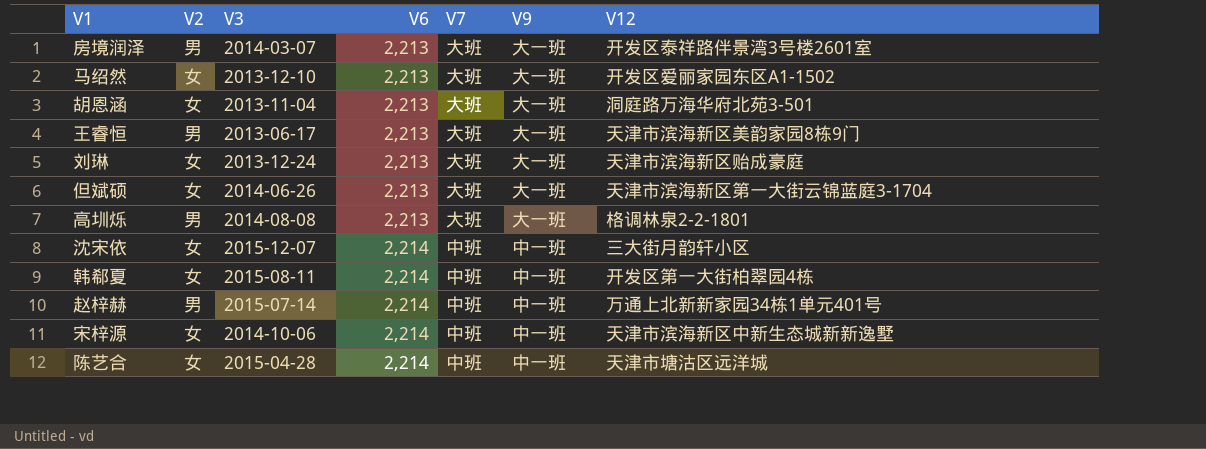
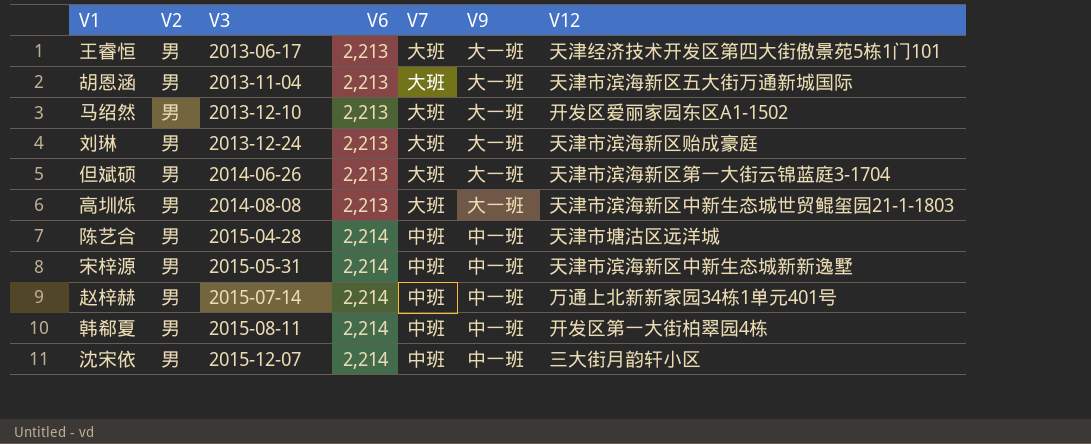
row order: V6 ascending -> V3 ascending
row 房境润泽: 男 | 2014-03-07 | 2,213 | 大班 | 大一班 | 开发区泰祥路伴景湾3号楼2601室 -> none
王睿恒 | V12: 天津市滨海新区美韵家园8栋9门 -> 天津经济技术开发区第四大街傲景苑5栋1门101
胡恩涵 | V2: 女 -> 男
胡恩涵 | V12: 洞庭路万海华府北苑3-501 -> 天津市滨海新区五大街万通新城国际
马绍然 | V2: 女 -> 男
刘琳 | V2: 女 -> 男
但斌硕 | V2: 女 -> 男
高圳烁 | V12: 格调林泉2-2-1801 -> 天津市滨海新区中新生态城世贸鲲玺园21-1-1803
陈艺合 | V2: 女 -> 男
宋梓源 | V2: 女 -> 男
宋梓源 | V3: 2014-10-06 -> 2015-05-31
韩郗夏 | V2: 女 -> 男
沈宋依 | V2: 女 -> 男

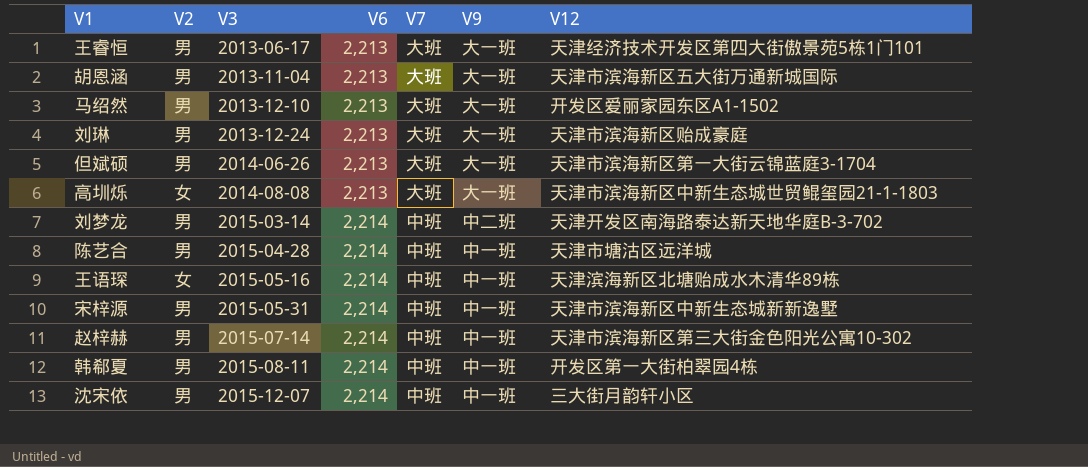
高圳烁 | V2: 男 -> 女
row 刘梦龙: none -> 男 | 2015-03-14 | 2,214 | 中班 | 中二班 | 天津开发区南海路泰达新天地华庭B-3-702
row 王语琛: none -> 女 | 2015-05-16 | 2,214 | 中班 | 中一班 | 天津滨海新区北塘贻成水木清华89栋
赵梓赫 | V12: 万通上北新新家园34栋1单元401号 -> 天津市滨海新区第三大街金色阳光公寓10-302

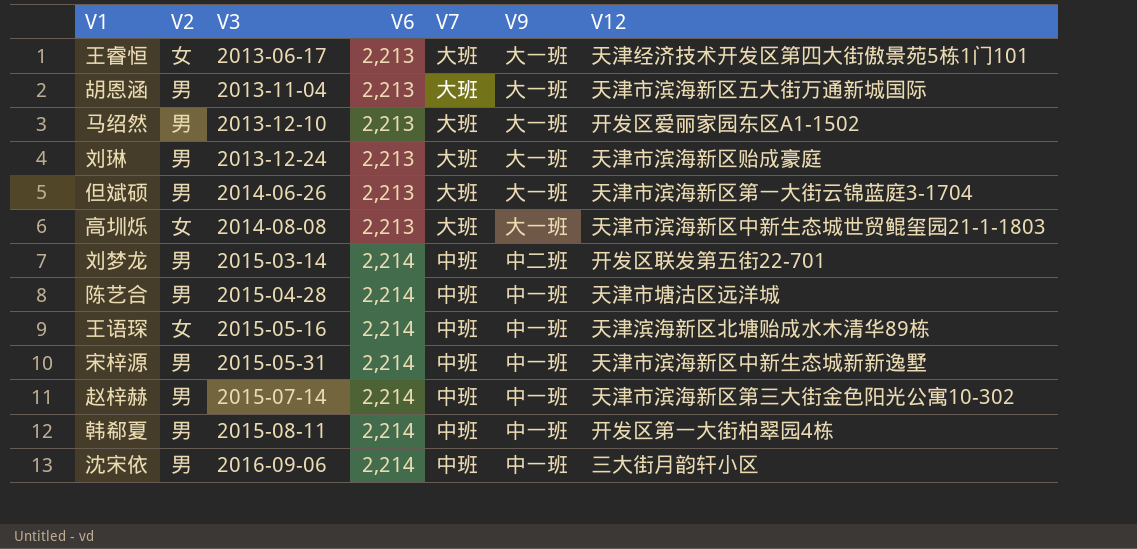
王睿恒 | V2: 男 -> 女
刘梦龙 | V12: 天津开发区南海路泰达新天地华庭B-3-702 -> 开发区联发第五街22-701
沈宋依 | V3: 2015-12-07 -> 2016-09-06

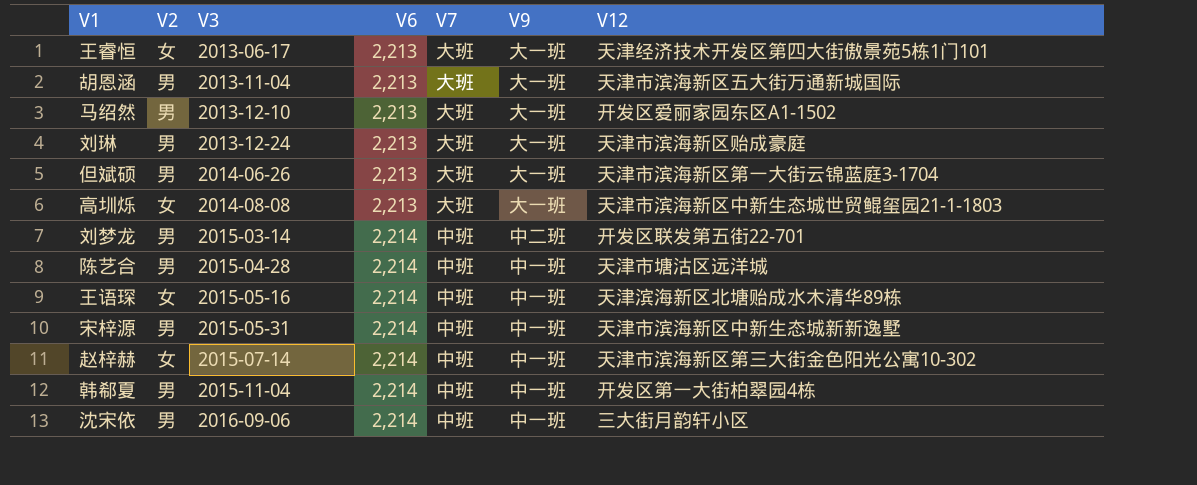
赵梓赫 | V2: 男 -> 女
韩郗夏 | V3: 2015-08-11 -> 2015-11-04

